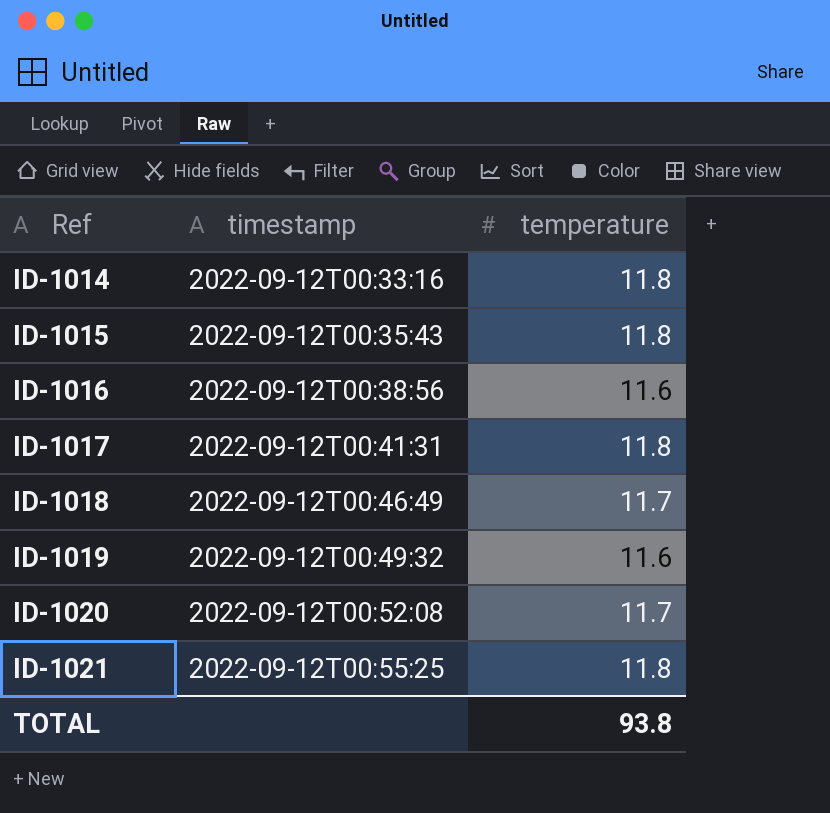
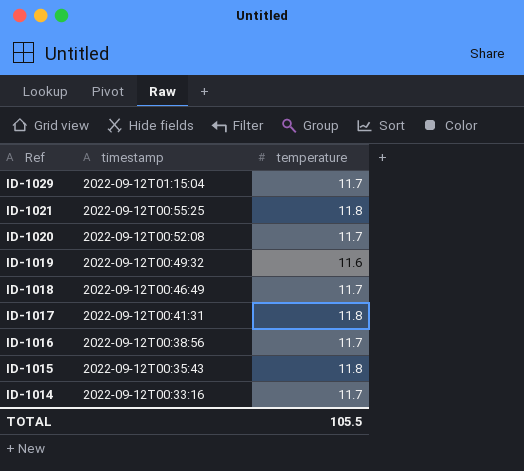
row order: Ref ascending -> Ref descending
row ID-1029: none -> 2022-09-12T01:15:04 | 11.7
ID-1016 | temperature: 11.6 -> 11.7
ID-1014 | temperature: 11.8 -> 11.7
TOTAL | temperature: 93.8 -> 105.5

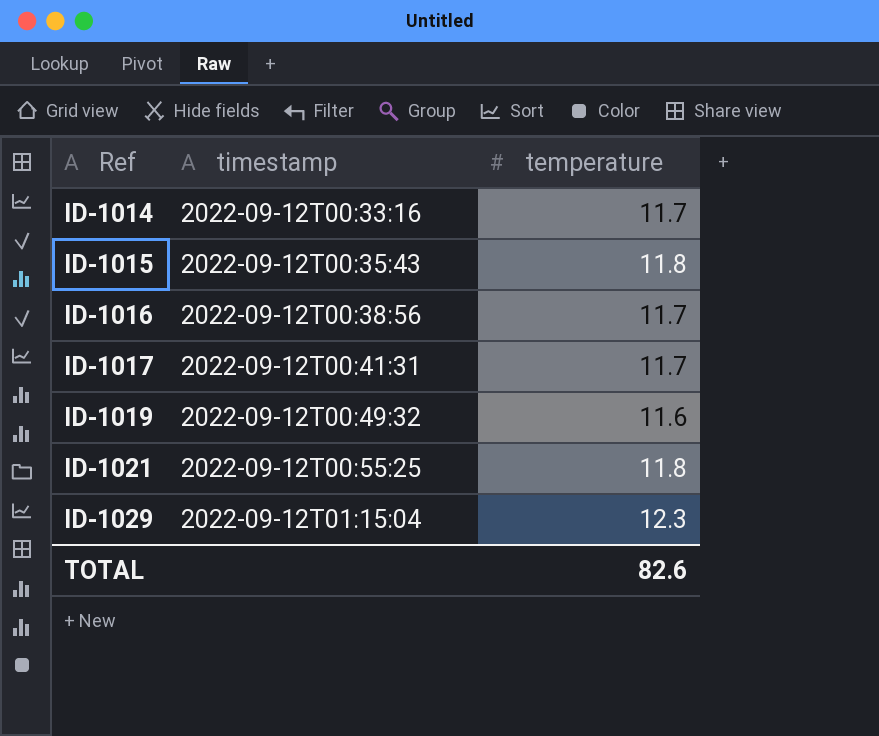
row order: Ref descending -> Ref ascending
row ID-1020: 2022-09-12T00:52:08 | 11.7 -> none
row ID-1018: 2022-09-12T00:46:49 | 11.7 -> none
ID-1017 | temperature: 11.8 -> 11.7
ID-1029 | temperature: 11.7 -> 12.3
TOTAL | temperature: 105.5 -> 82.6

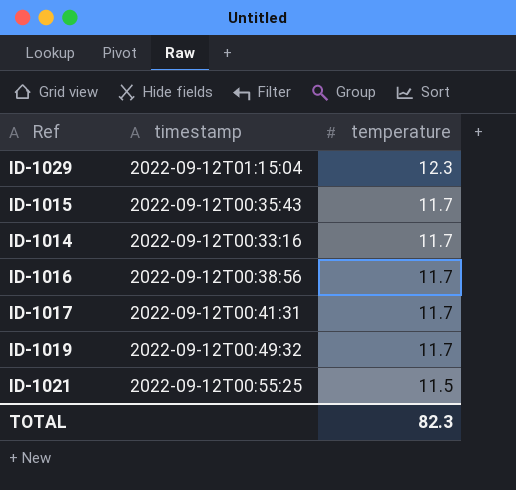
row order: Ref ascending -> temperature descending
ID-1015 | temperature: 11.8 -> 11.7
ID-1019 | temperature: 11.6 -> 11.7
ID-1021 | temperature: 11.8 -> 11.5
TOTAL | temperature: 82.6 -> 82.3

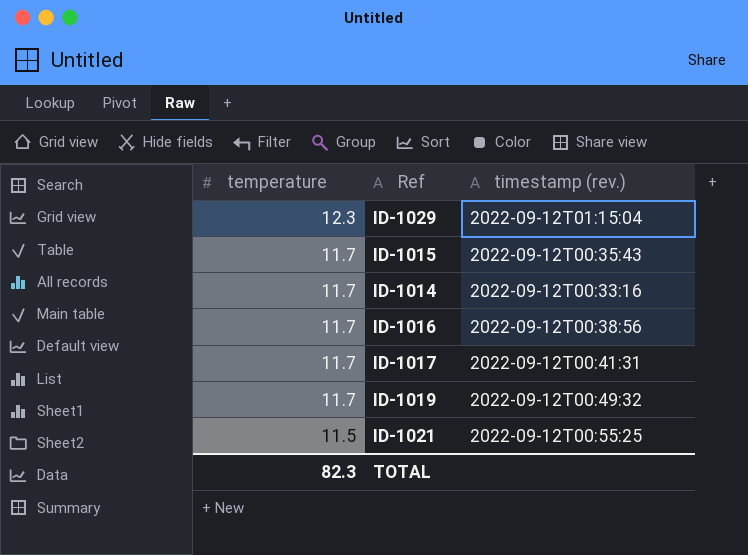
column temperature | position: 3 -> 1
column name: timestamp -> timestamp (rev.)

